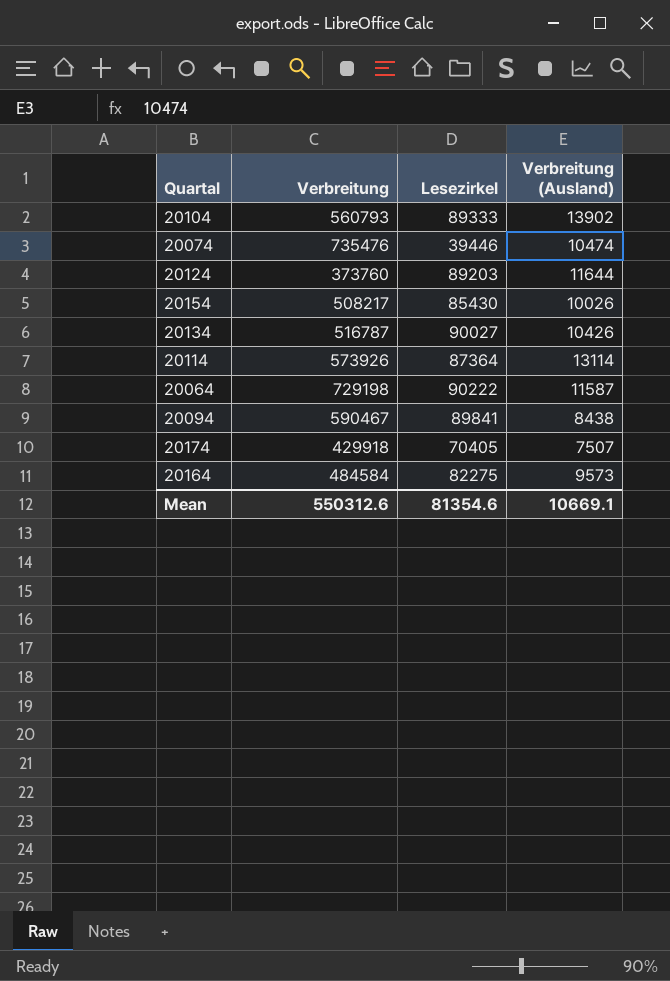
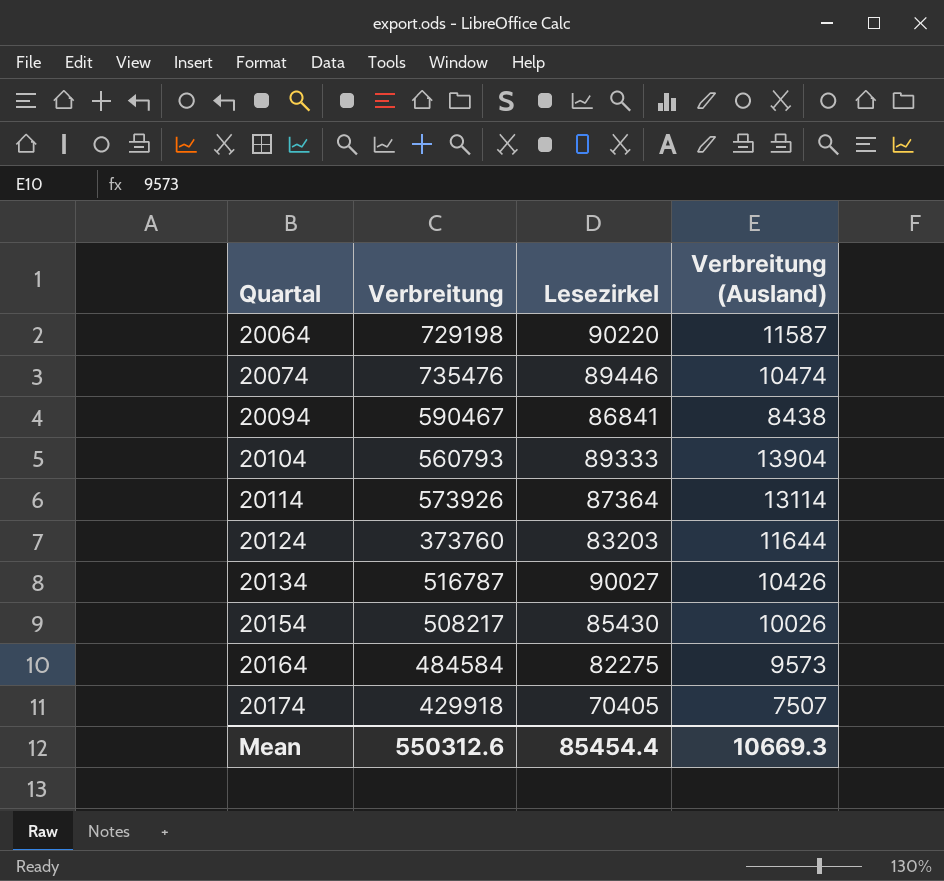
row order: none -> Quartal ascending
20064 | Lesezirkel: 90222 -> 90220
20074 | Lesezirkel: 39446 -> 89446
20094 | Lesezirkel: 89841 -> 86841
20104 | Verbreitung (Ausland): 13902 -> 13904
20124 | Lesezirkel: 89203 -> 83203
Mean | Lesezirkel: 81354.6 -> 85454.4
Mean | Verbreitung (Ausland): 10669.1 -> 10669.3

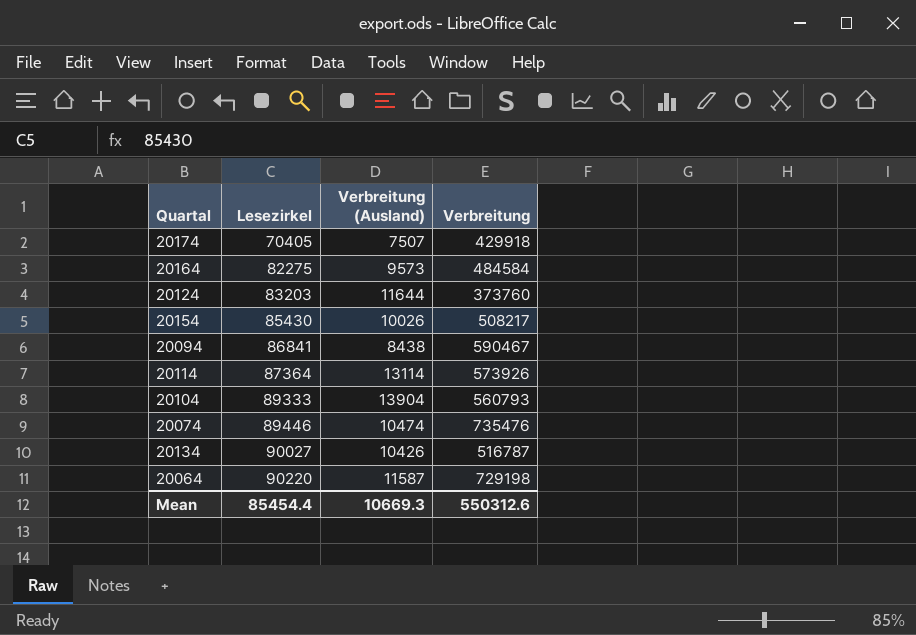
row order: Quartal ascending -> Lesezirkel ascending
column Verbreitung | position: 2 -> 4

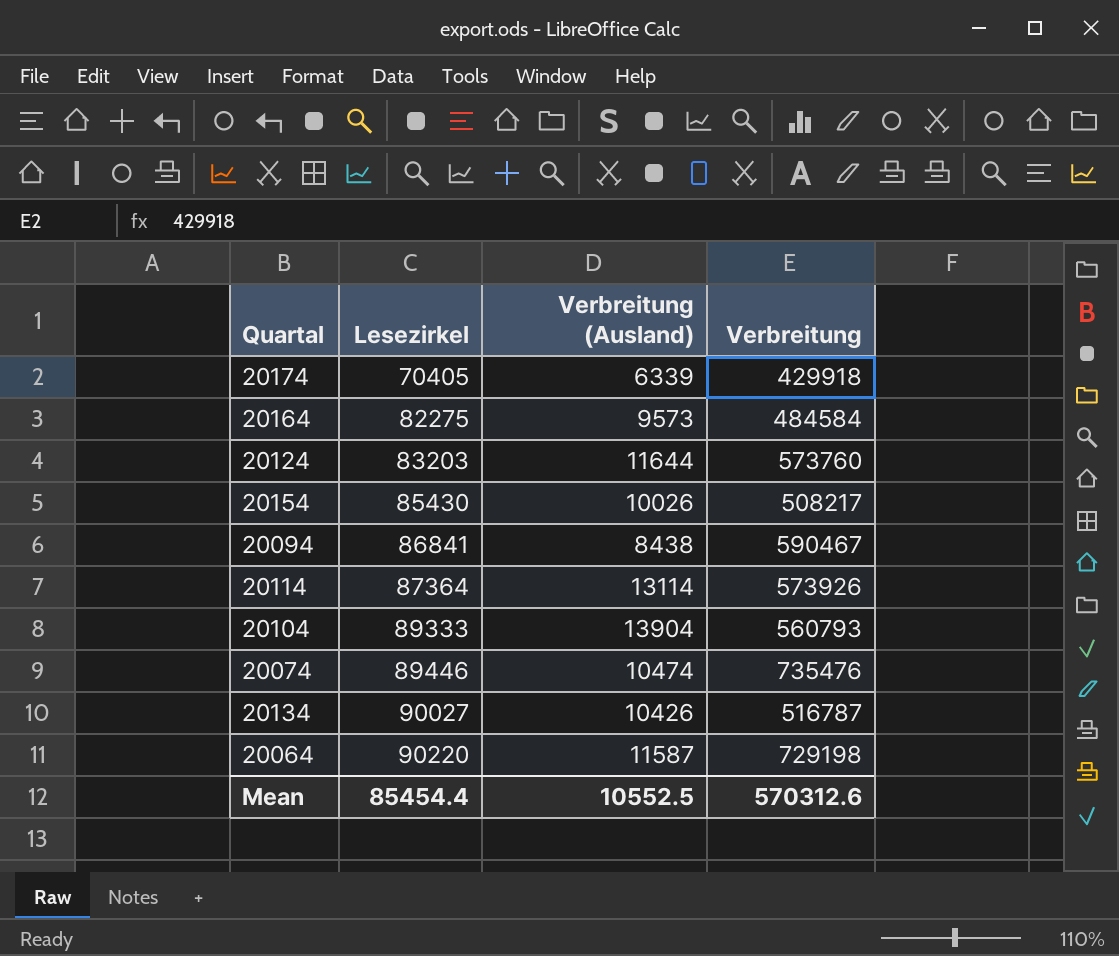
20174 | Verbreitung (Ausland): 7507 -> 6339
20124 | Verbreitung: 373760 -> 573760
Mean | Verbreitung (Ausland): 10669.3 -> 10552.5
Mean | Verbreitung: 550312.6 -> 570312.6

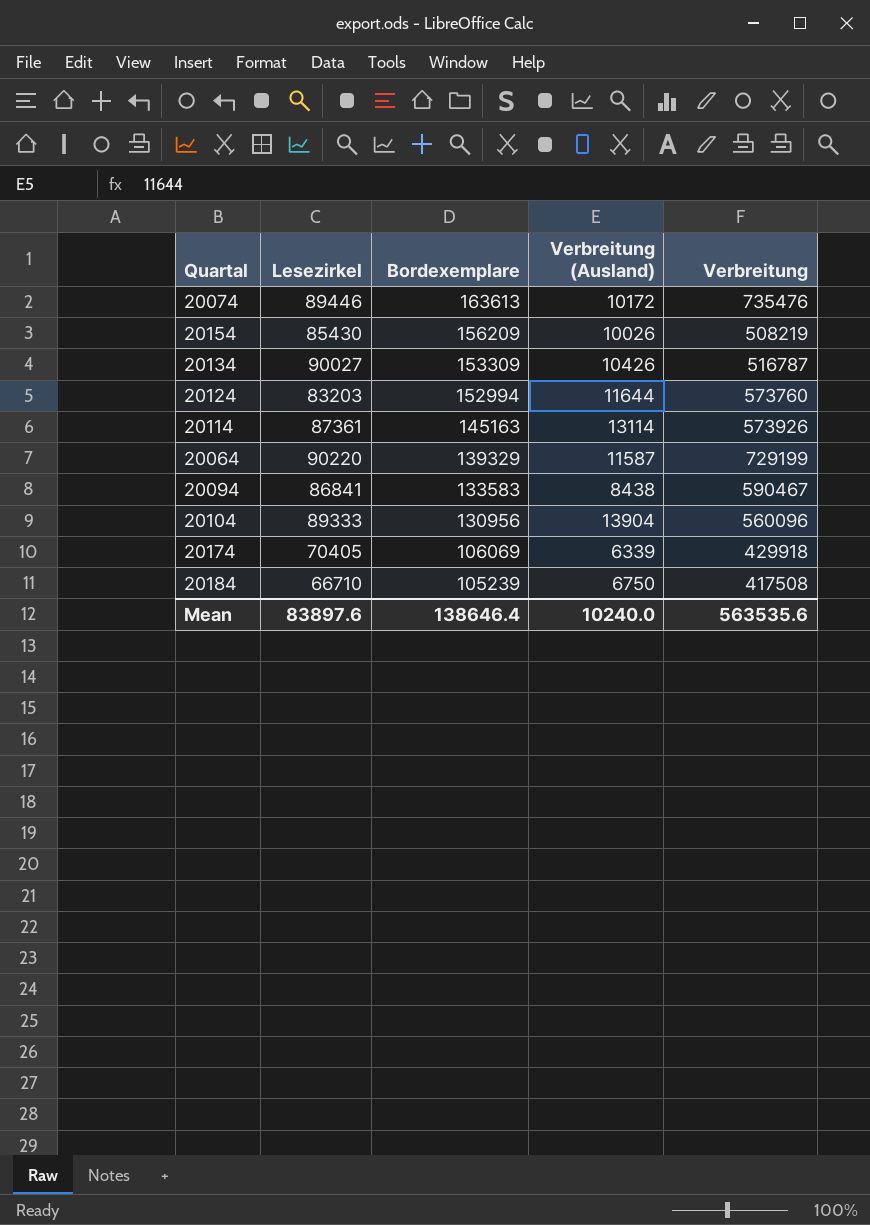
row order: Lesezirkel ascending -> Bordexemplare descending
column Bordexemplare | position: none -> 3
row 20164: 82275 | 9573 | 484584 -> none
20074 | Verbreitung (Ausland): 10474 -> 10172
20154 | Verbreitung: 508217 -> 508219
20114 | Lesezirkel: 87364 -> 87361
20064 | Verbreitung: 729198 -> 729199
20104 | Verbreitung: 560793 -> 560096
row 20184: none -> 66710 | 105239 | 6750 | 417508
Mean | Lesezirkel: 85454.4 -> 83897.6
Mean | Verbreitung (Ausland): 10552.5 -> 10240.0
Mean | Verbreitung: 570312.6 -> 563535.6

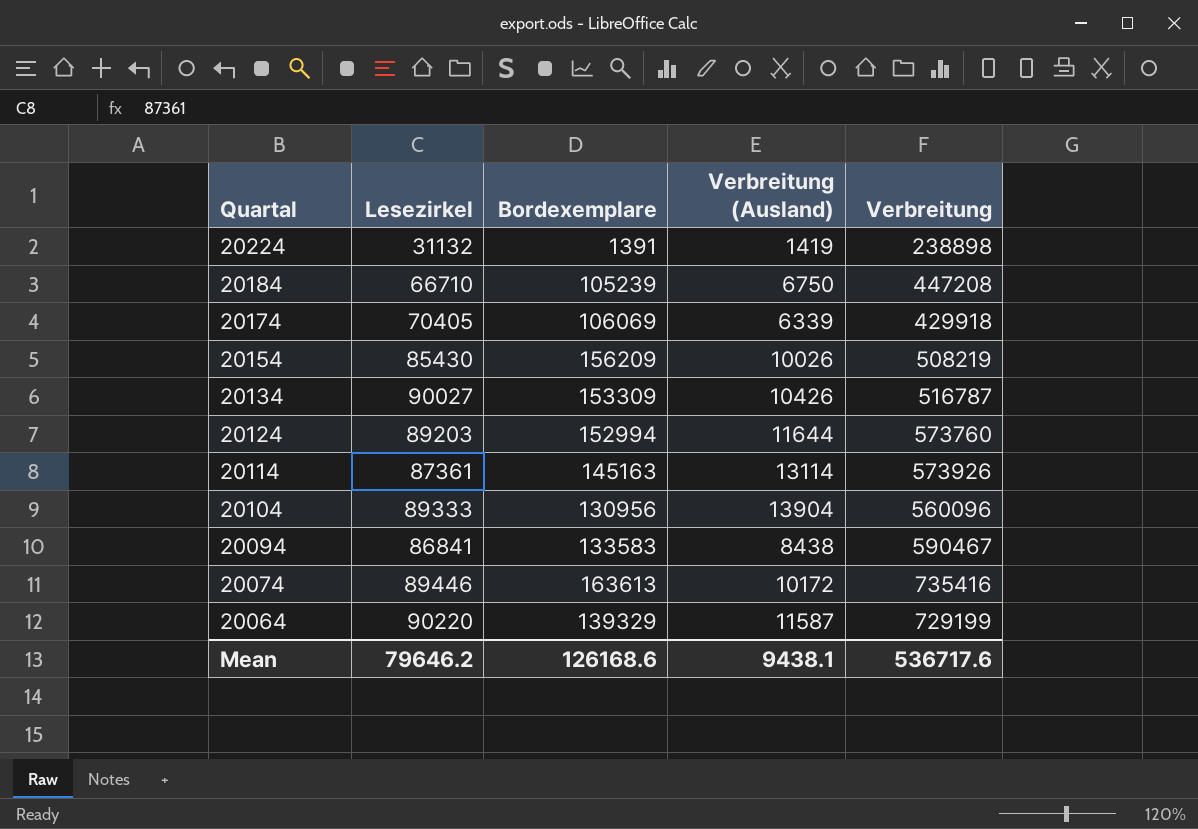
row order: Bordexemplare descending -> Quartal descending
row 20224: none -> 31132 | 1391 | 1419 | 238898
20184 | Verbreitung: 417508 -> 447208
20124 | Lesezirkel: 83203 -> 89203
20074 | Verbreitung: 735476 -> 735416
Mean | Lesezirkel: 83897.6 -> 79646.2
Mean | Bordexemplare: 138646.4 -> 126168.6
Mean | Verbreitung (Ausland): 10240.0 -> 9438.1
Mean | Verbreitung: 563535.6 -> 536717.6

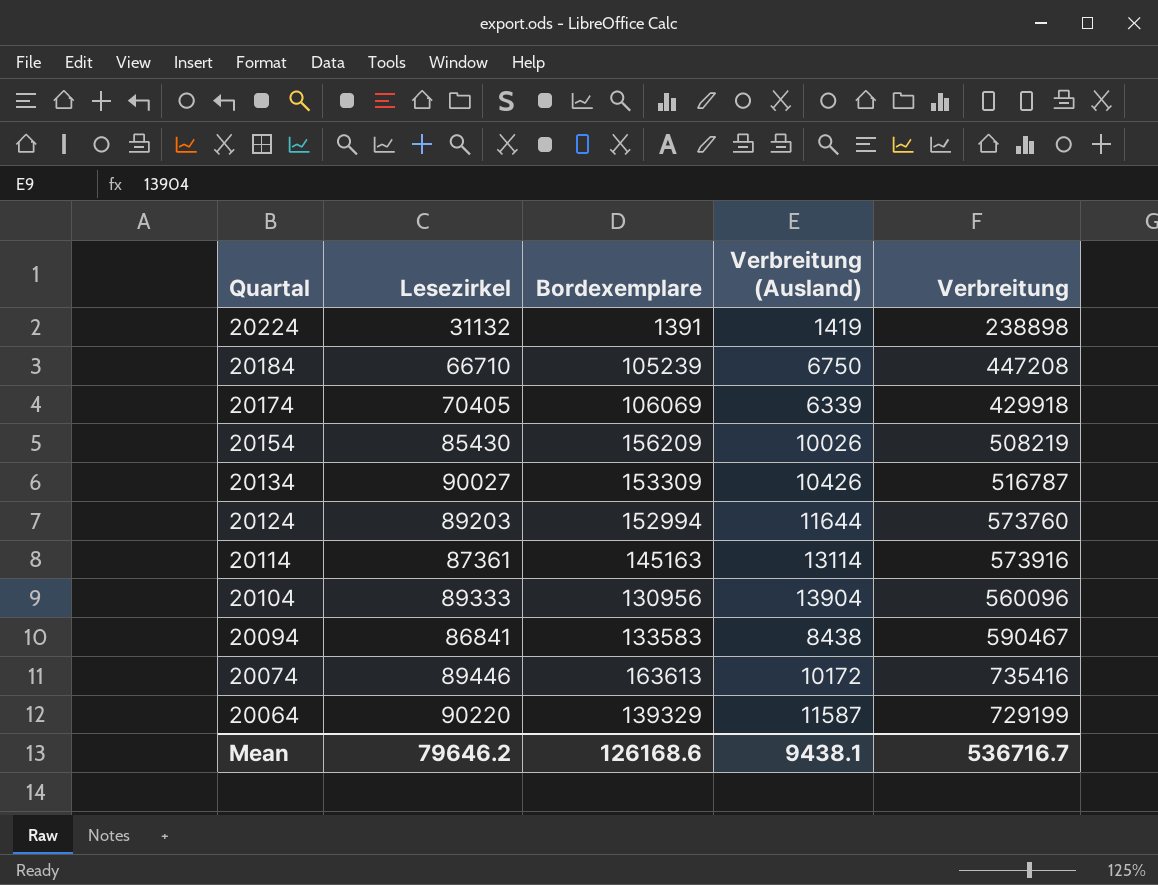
20114 | Verbreitung: 573926 -> 573916
Mean | Verbreitung: 536717.6 -> 536716.7

